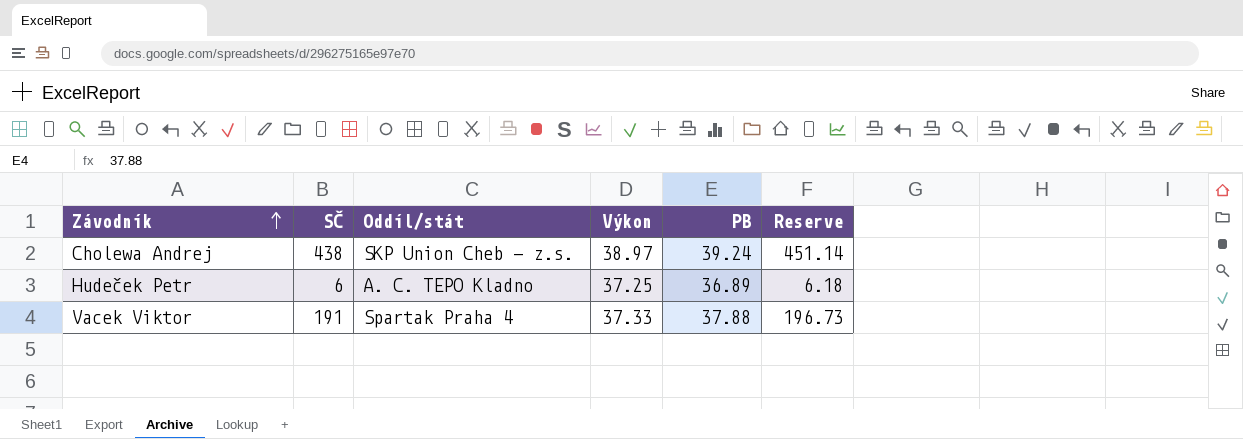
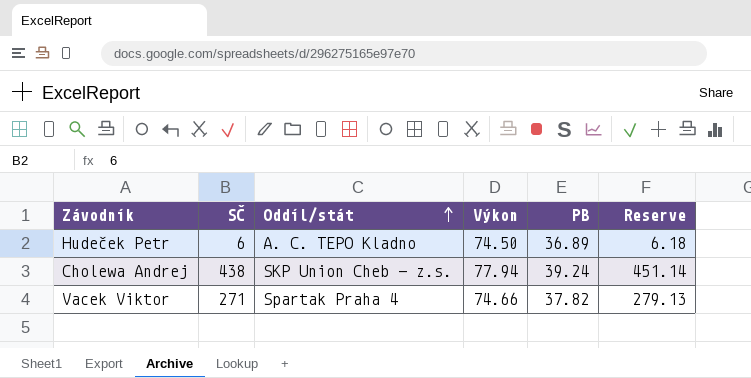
row order: Závodník ascending -> Oddíl/stát ascending
Hudeček Petr | Výkon: 37.25 -> 74.50
Cholewa Andrej | Výkon: 38.97 -> 77.94
Vacek Viktor | SČ: 191 -> 271
Vacek Viktor | Výkon: 37.33 -> 74.66
Vacek Viktor | PB: 37.88 -> 37.82
Vacek Viktor | Reserve: 196.73 -> 279.13

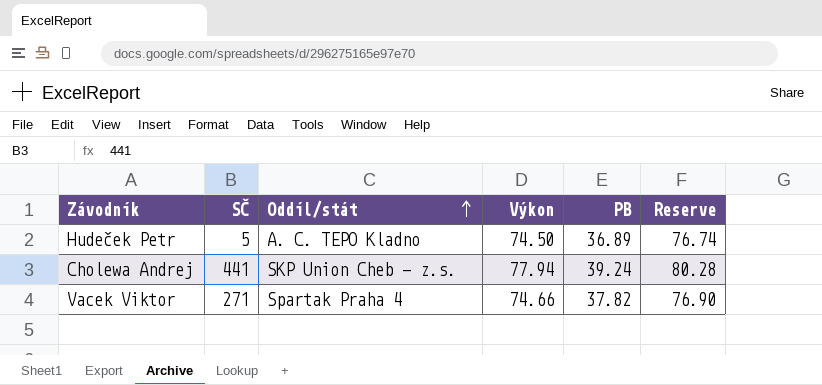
column Reserve | formula: [SČ] * 1.03 -> [Výkon] * 1.03
Hudeček Petr | SČ: 6 -> 5
Cholewa Andrej | SČ: 438 -> 441

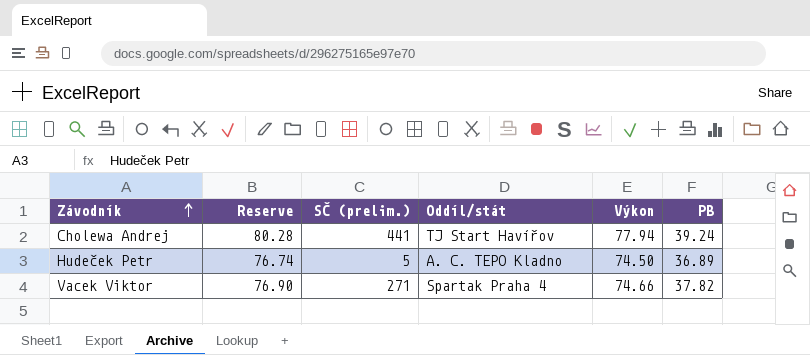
row order: Oddíl/stát ascending -> Závodník ascending
column Reserve | position: 6 -> 2
column name: SČ -> SČ (prelim.)
Cholewa Andrej | Oddíl/stát: SKP Union Cheb - z.s. -> TJ Start Havířov

